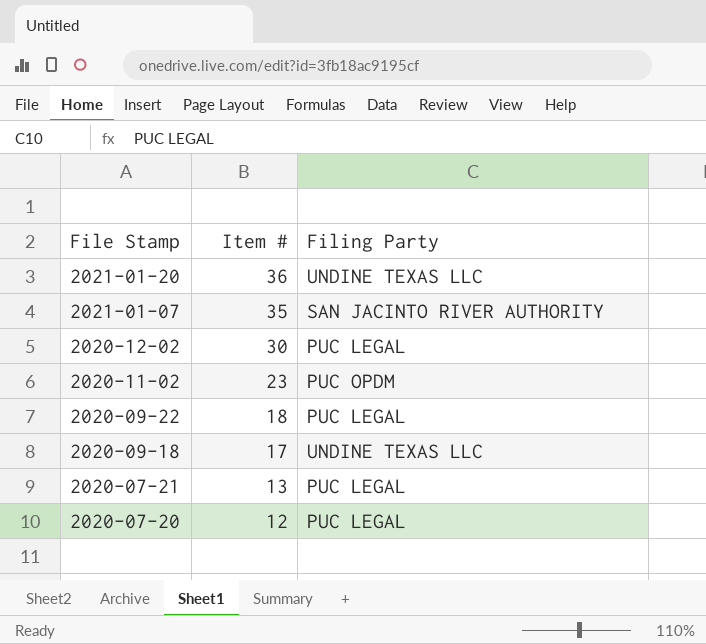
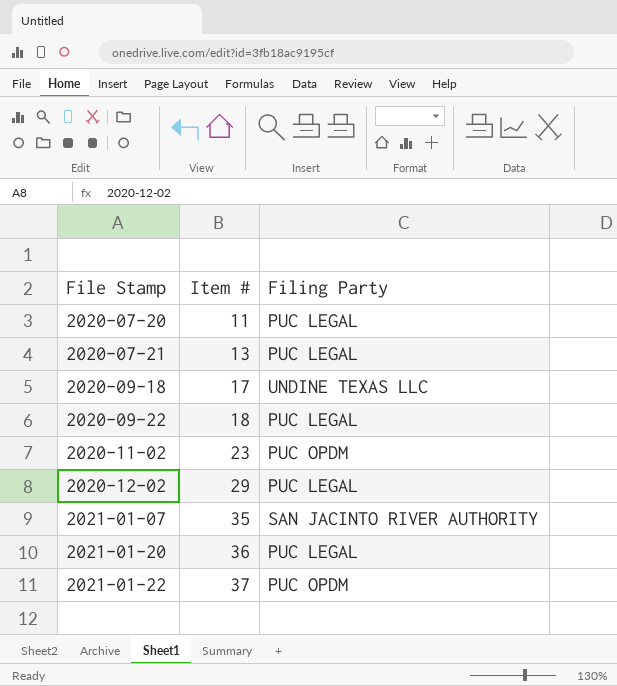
row order: File Stamp descending -> File Stamp ascending
2020-07-20 | Item #: 12 -> 11
2020-12-02 | Item #: 30 -> 29
2021-01-20 | Filing Party: UNDINE TEXAS LLC -> PUC LEGAL
row 2021-01-22: none -> 37 | PUC OPDM

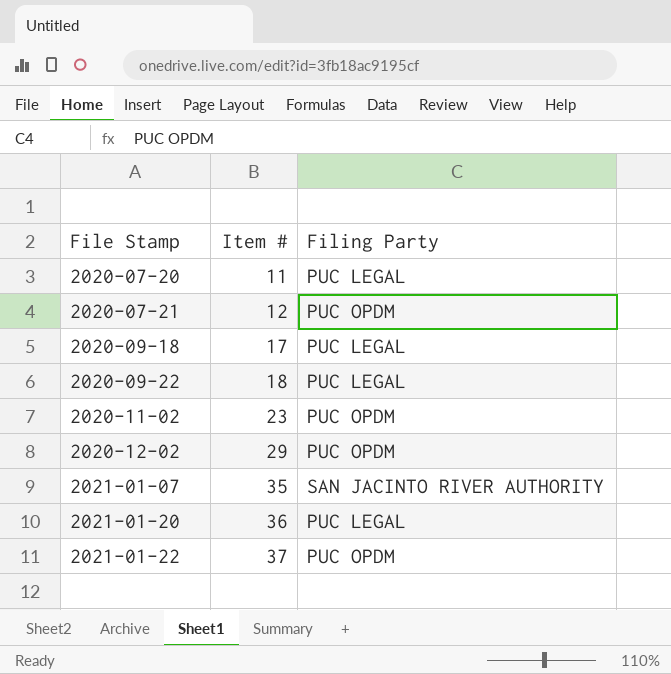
2020-07-21 | Item #: 13 -> 12
2020-07-21 | Filing Party: PUC LEGAL -> PUC OPDM
2020-09-18 | Filing Party: UNDINE TEXAS LLC -> PUC LEGAL
2020-12-02 | Filing Party: PUC LEGAL -> PUC OPDM

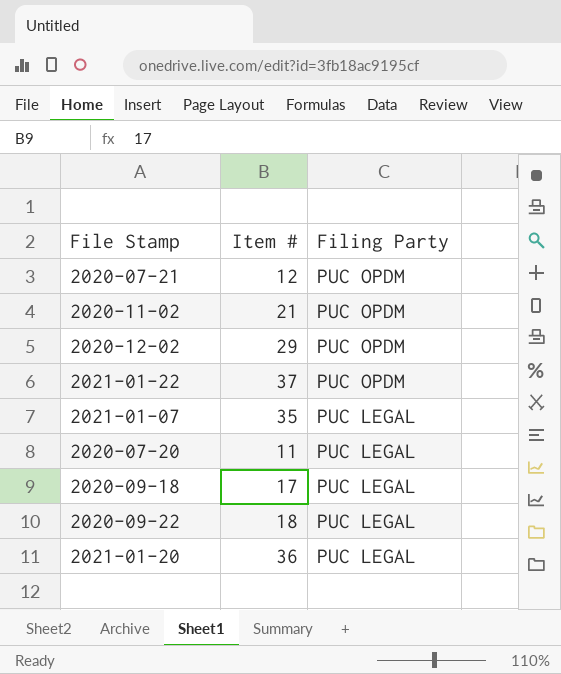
row order: File Stamp ascending -> Filing Party descending
2020-11-02 | Item #: 23 -> 21
2021-01-07 | Filing Party: SAN JACINTO RIVER AUTHORITY -> PUC LEGAL

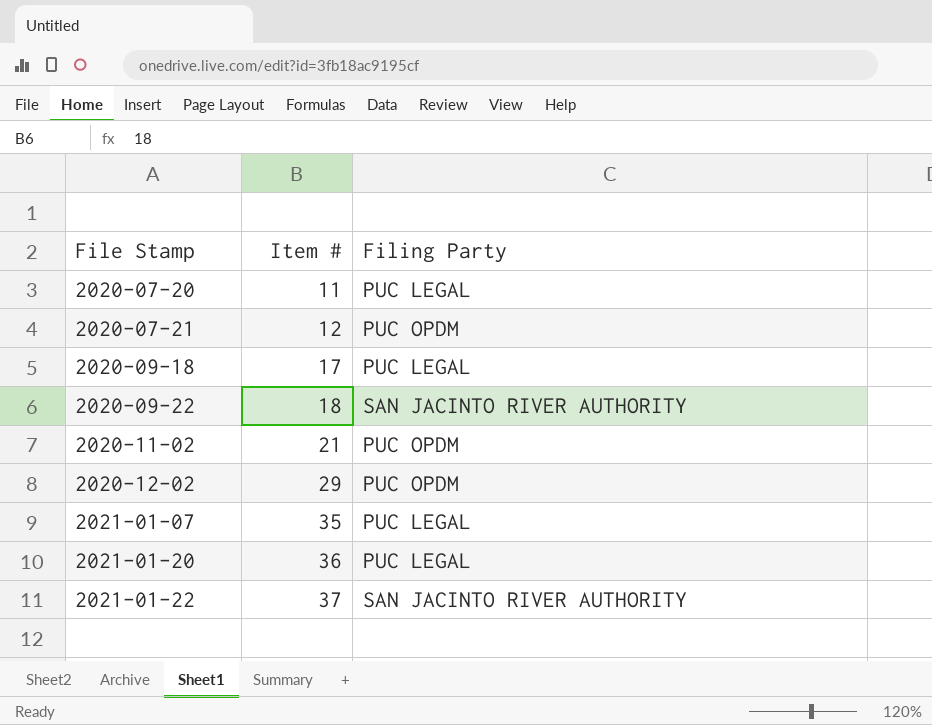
row order: Filing Party descending -> File Stamp ascending
2020-09-22 | Filing Party: PUC LEGAL -> SAN JACINTO RIVER AUTHORITY
2021-01-22 | Filing Party: PUC OPDM -> SAN JACINTO RIVER AUTHORITY

